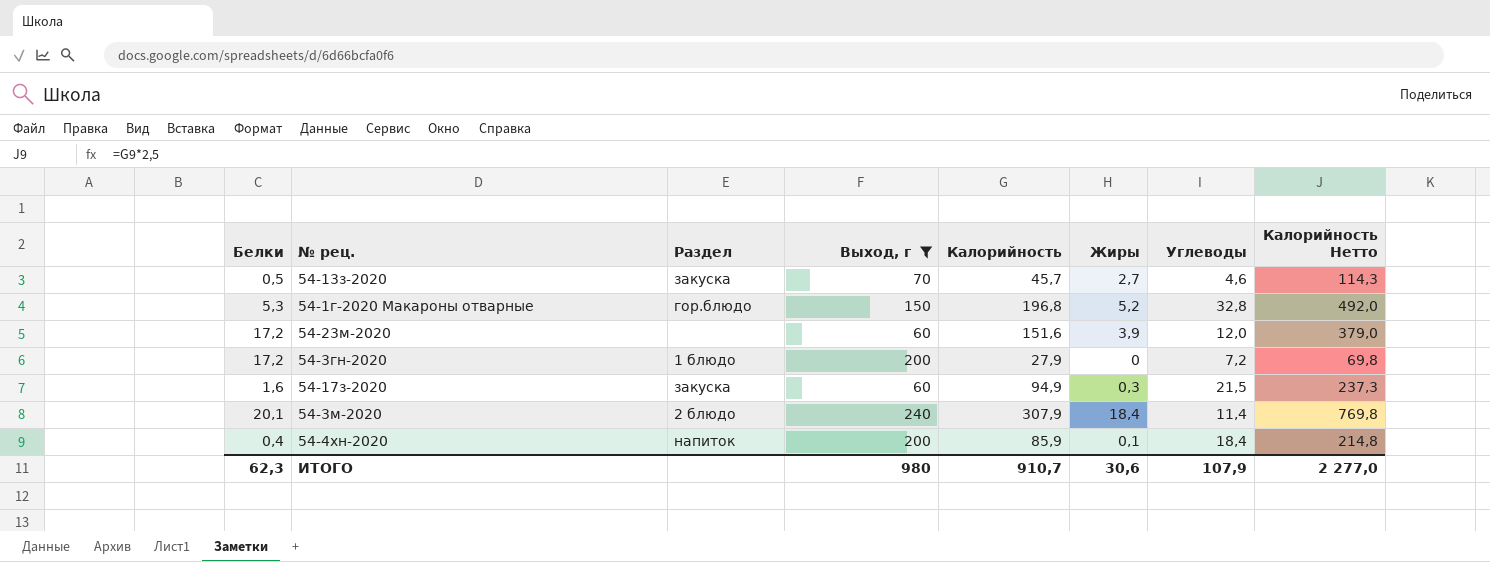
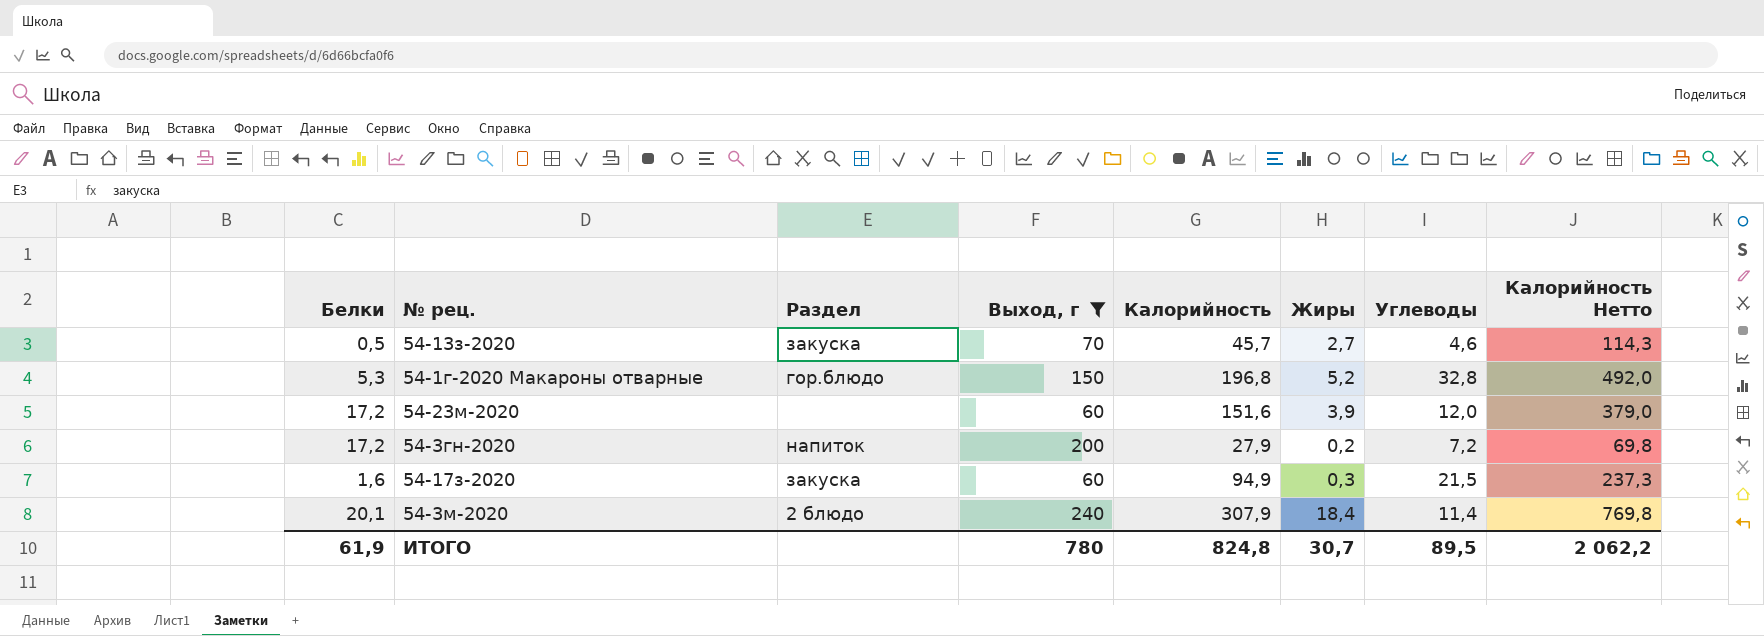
row 54-4хн-2020: 0,4 | напиток | 200 | 85,9 | 0,1 | 18,4 | 214,8 -> none
54-3гн-2020 | Раздел: 1 блюдо -> напиток
54-3гн-2020 | Жиры: 0 -> 0,2
ИТОГО | Белки: 62,3 -> 61,9
ИТОГО | Выход, г: 980 -> 780
ИТОГО | Калорийность: 910,7 -> 824,8
ИТОГО | Жиры: 30,6 -> 30,7
ИТОГО | Углеводы: 107,9 -> 89,5
ИТОГО | Калорийность Нетто: 2 277,0 -> 2 062,2

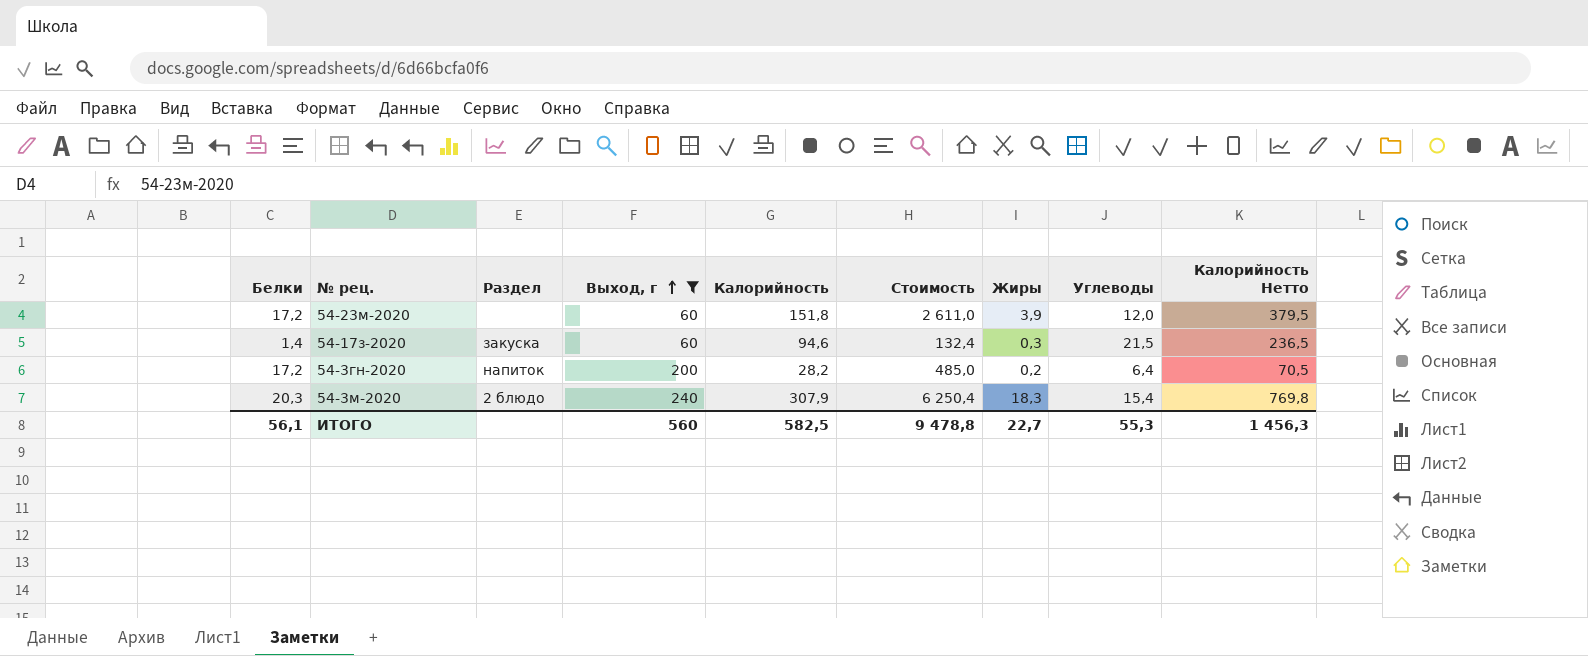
row order: none -> Выход, г ascending
column Стоимость | formula: none -> [Белки] * [Калорийность]
row 54-13з-2020: 0,5 | закуска | 70 | 45,7 | 2,7 | 4,6 | 114,3 -> none
row 54-1г-2020 Макароны отварные: 5,3 | гор.блюдо | 150 | 196,8 | 5,2 | 32,8 | 492,0 -> none
54-23м-2020 | Калорийность: 151,6 -> 151,8
54-23м-2020 | Калорийность Нетто: 379,0 -> 379,5
54-17з-2020 | Белки: 1,6 -> 1,4
54-17з-2020 | Калорийность: 94,9 -> 94,6
54-17з-2020 | Калорийность Нетто: 237,3 -> 236,5
54-3гн-2020 | Калорийность: 27,9 -> 28,2
54-3гн-2020 | Углеводы: 7,2 -> 6,4
54-3гн-2020 | Калорийность Нетто: 69,8 -> 70,5
54-3м-2020 | Белки: 20,1 -> 20,3
54-3м-2020 | Жиры: 18,4 -> 18,3
54-3м-2020 | Углеводы: 11,4 -> 15,4
ИТОГО | Белки: 61,9 -> 56,1
ИТОГО | Выход, г: 780 -> 560
ИТОГО | Калорийность: 824,8 -> 582,5
ИТОГО | Жиры: 30,7 -> 22,7
ИТОГО | Углеводы: 89,5 -> 55,3
ИТОГО | Калорийность Нетто: 2 062,2 -> 1 456,3

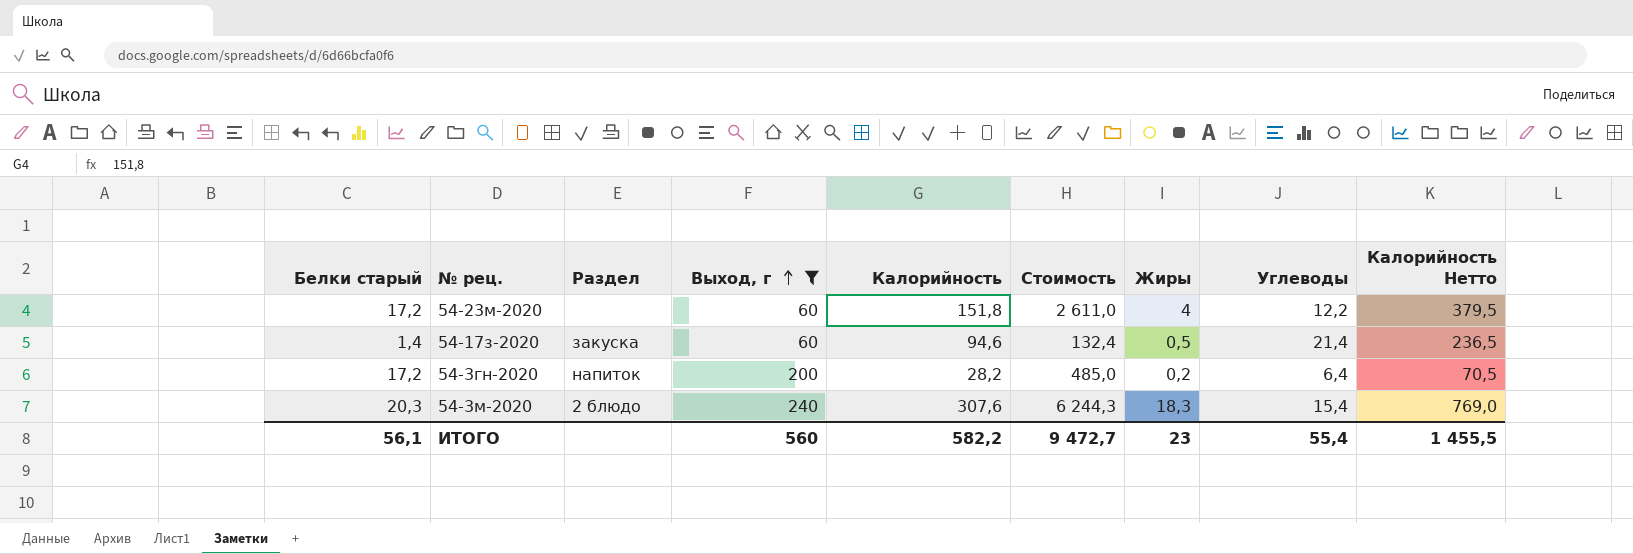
column name: Белки -> Белки старый
54-23м-2020 | Жиры: 3,9 -> 4
54-23м-2020 | Углеводы: 12,0 -> 12,2
54-17з-2020 | Жиры: 0,3 -> 0,5
54-17з-2020 | Углеводы: 21,5 -> 21,4
54-3м-2020 | Калорийность: 307,9 -> 307,6
54-3м-2020 | Стоимость: 6 250,4 -> 6 244,3
54-3м-2020 | Калорийность Нетто: 769,8 -> 769,0
ИТОГО | Калорийность: 582,5 -> 582,2
ИТОГО | Стоимость: 9 478,8 -> 9 472,7
ИТОГО | Жиры: 22,7 -> 23
ИТОГО | Углеводы: 55,3 -> 55,4
ИТОГО | Калорийность Нетто: 1 456,3 -> 1 455,5

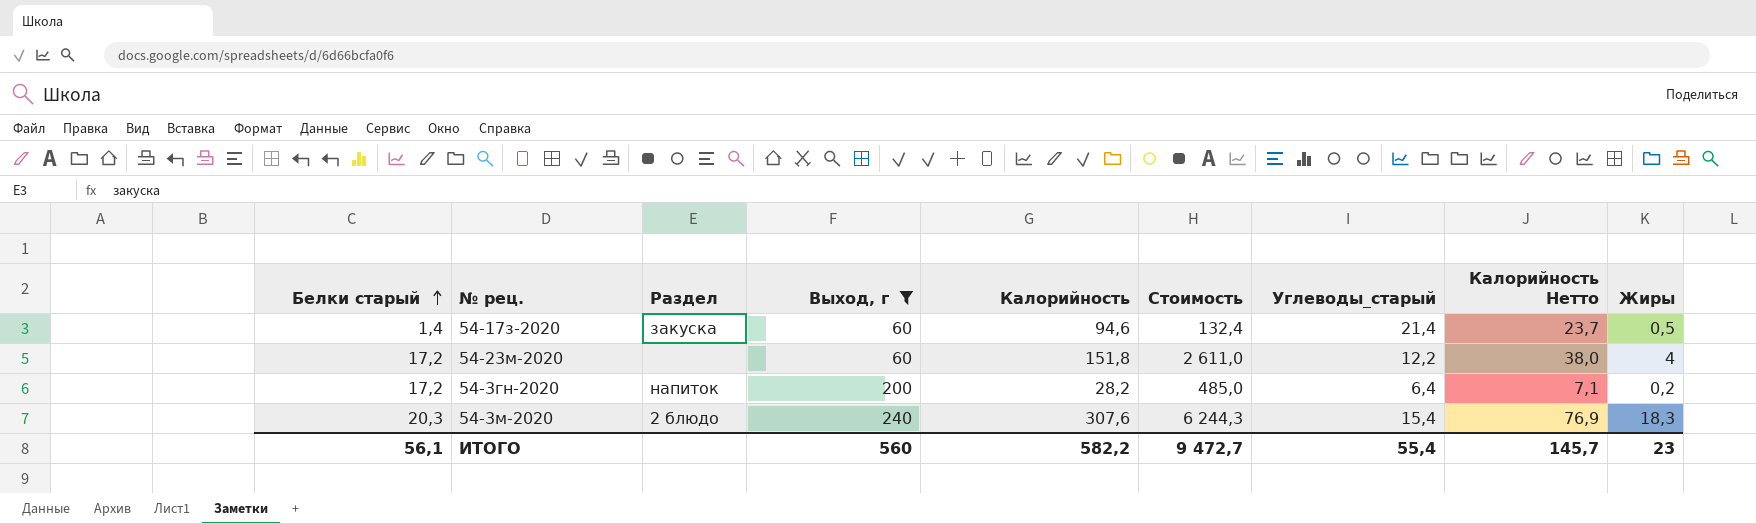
row order: Выход, г ascending -> Белки старый ascending
column name: Углеводы -> Углеводы_старый
column Калорийность Нетто | formula: [Калорийность] * 2,5 -> [Калорийность] * 0,25
column Жиры | position: 7 -> 9
ИТОГО | Калорийность Нетто: 1 455,5 -> 145,7

